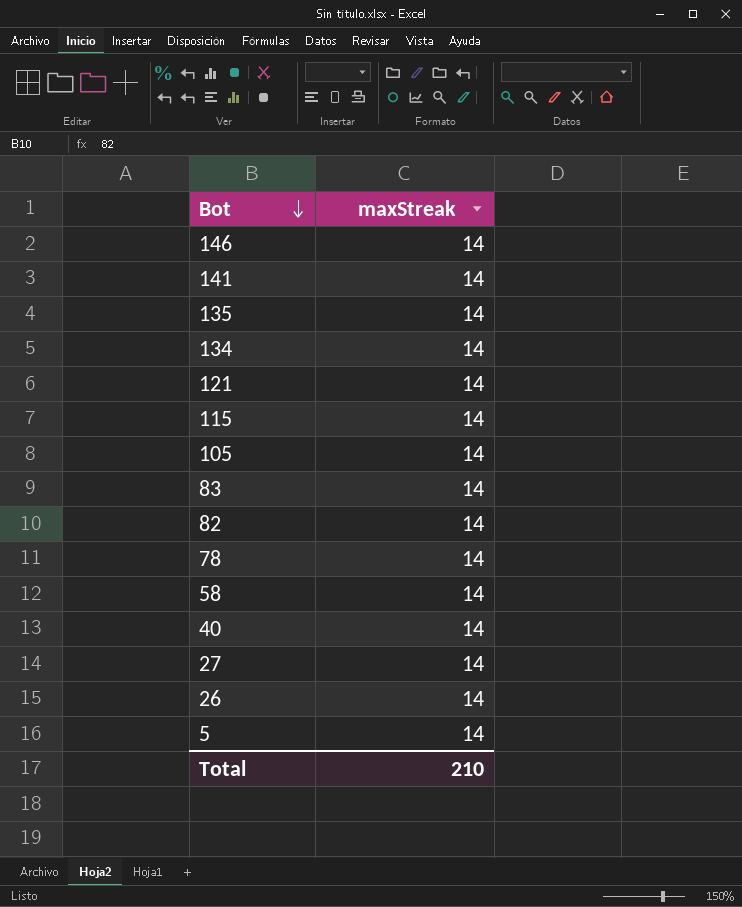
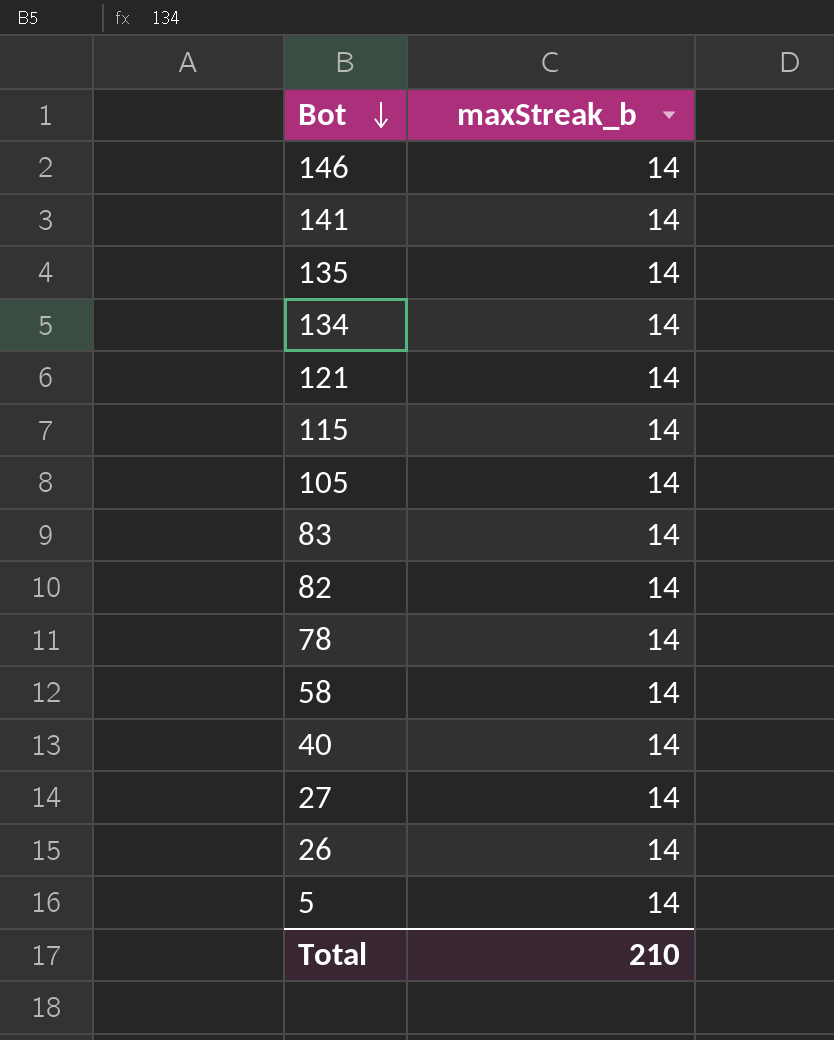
column name: maxStreak -> maxStreak_b

